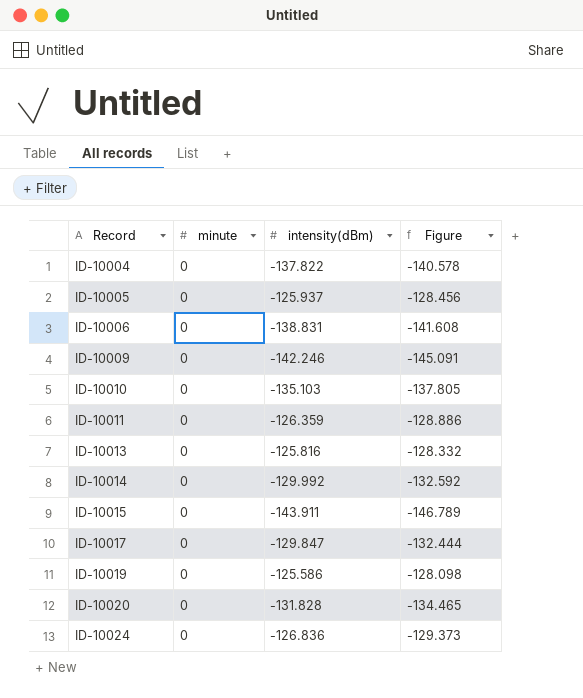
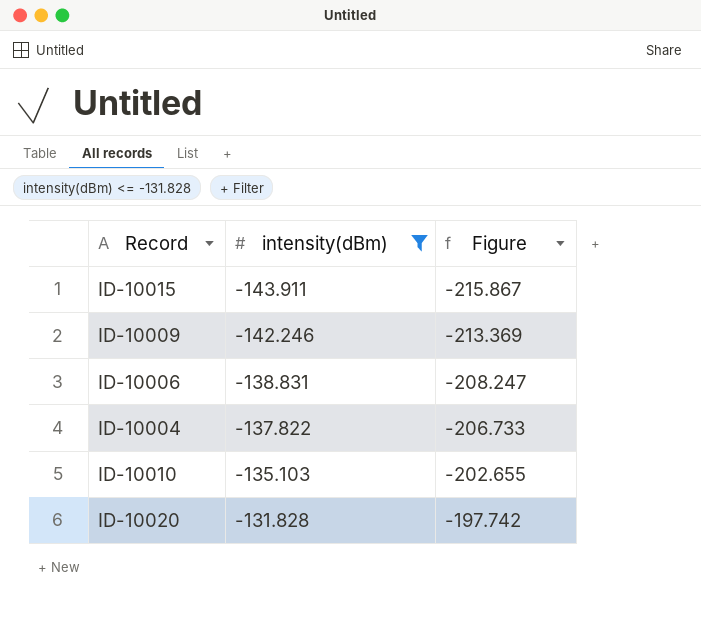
filter: none -> intensity(dBm) <= -131.828
row order: Record ascending -> intensity(dBm) ascending
column minute | position: 2 -> none
column Figure | formula: [intensity(dBm)] * 1.02 -> [intensity(dBm)] * 1.5

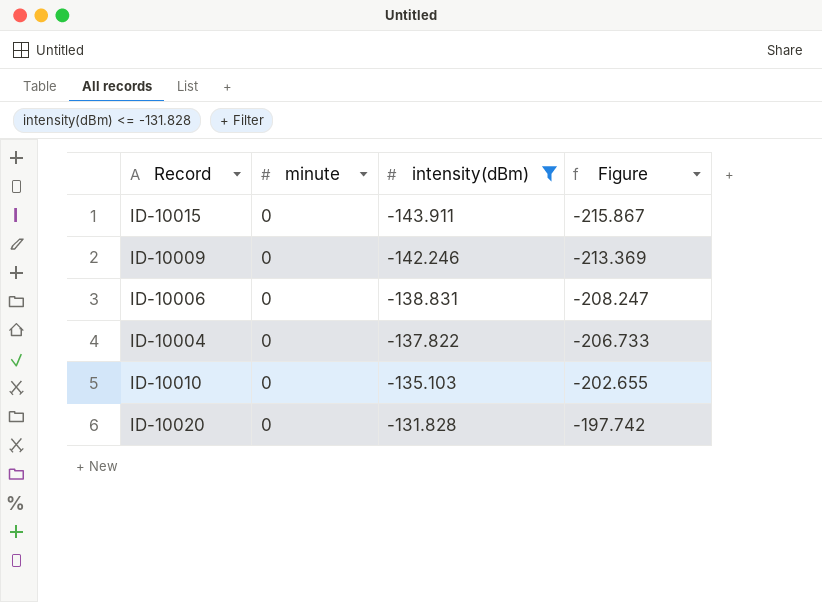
column minute | position: none -> 2

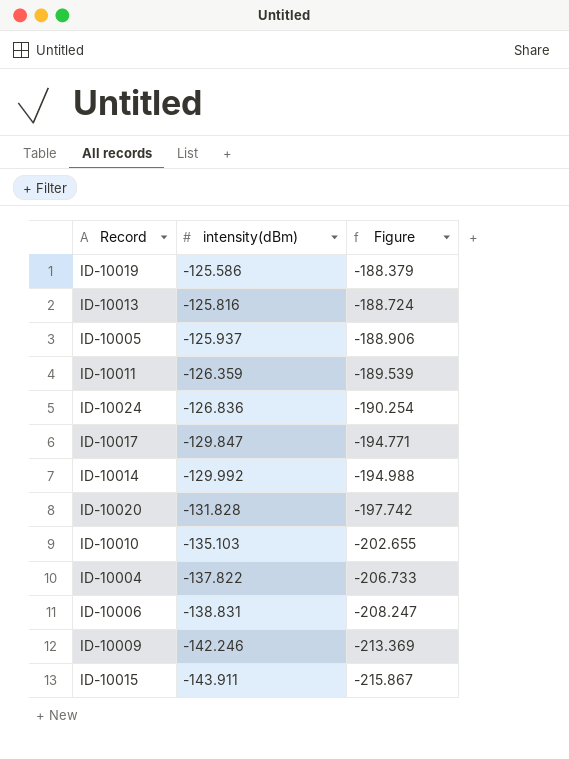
filter: intensity(dBm) <= -131.828 -> none
row order: intensity(dBm) ascending -> intensity(dBm) descending
column minute | position: 2 -> none

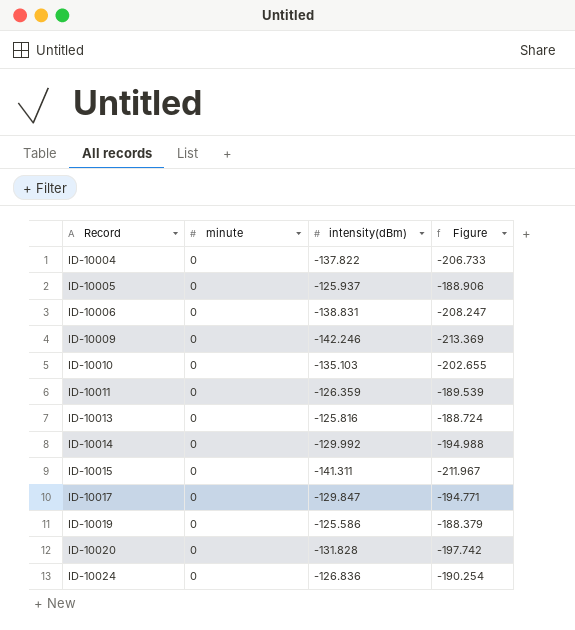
row order: intensity(dBm) descending -> Record ascending
column minute | position: none -> 2
ID-10015 | intensity(dBm): -143.911 -> -141.311
ID-10015 | Figure: -215.867 -> -211.967

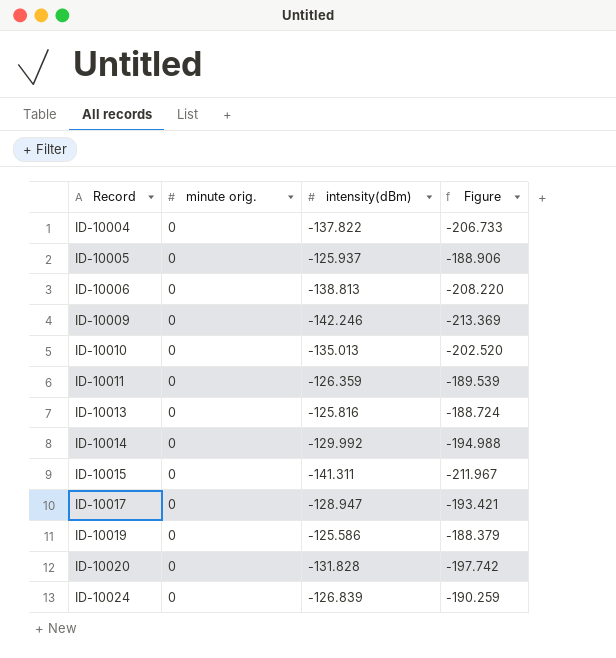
column name: minute -> minute orig.
ID-10006 | intensity(dBm): -138.831 -> -138.813
ID-10006 | Figure: -208.247 -> -208.220
ID-10010 | intensity(dBm): -135.103 -> -135.013
ID-10010 | Figure: -202.655 -> -202.520
ID-10017 | intensity(dBm): -129.847 -> -128.947
ID-10017 | Figure: -194.771 -> -193.421
ID-10024 | intensity(dBm): -126.836 -> -126.839
ID-10024 | Figure: -190.254 -> -190.259

